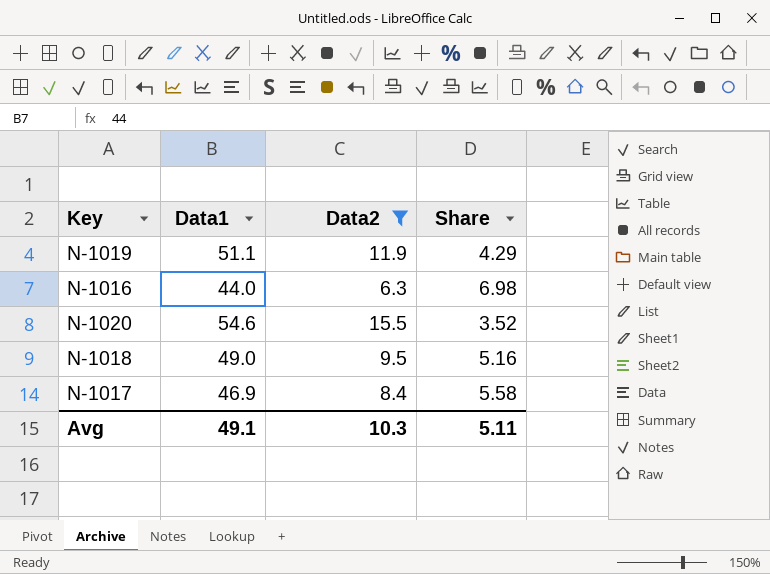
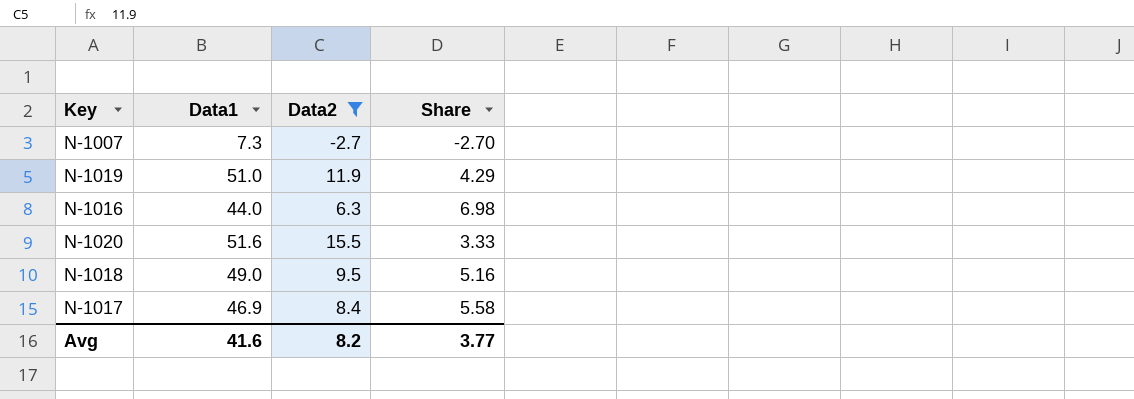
row N-1007: none -> 7.3 | -2.7 | -2.70
N-1019 | Data1: 51.1 -> 51.0
N-1020 | Data1: 54.6 -> 51.6
N-1020 | Share: 3.52 -> 3.33
Avg | Data1: 49.1 -> 41.6
Avg | Data2: 10.3 -> 8.2
Avg | Share: 5.11 -> 3.77

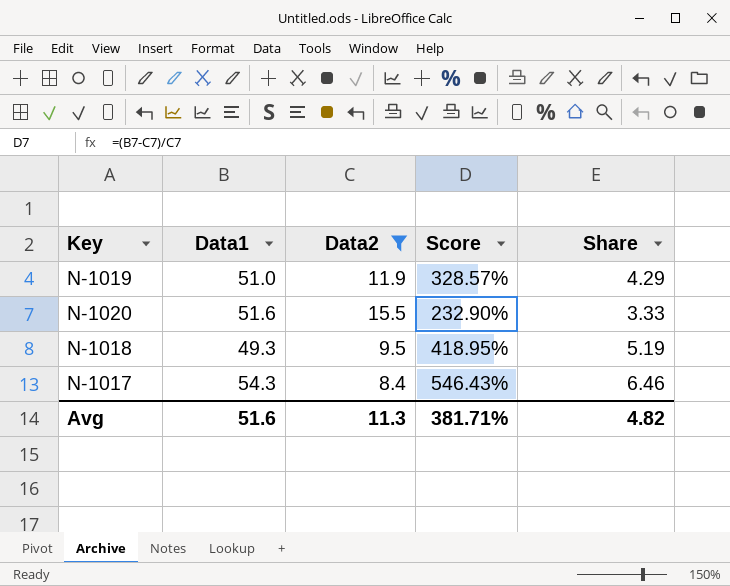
column Score | formula: none -> ([Data1] - [Data2]) / [Data2]
row N-1007: 7.3 | -2.7 | -2.70 -> none
row N-1016: 44.0 | 6.3 | 6.98 -> none
N-1018 | Data1: 49.0 -> 49.3
N-1018 | Share: 5.16 -> 5.19
N-1017 | Data1: 46.9 -> 54.3
N-1017 | Share: 5.58 -> 6.46
Avg | Data1: 41.6 -> 51.6
Avg | Data2: 8.2 -> 11.3
Avg | Share: 3.77 -> 4.82

